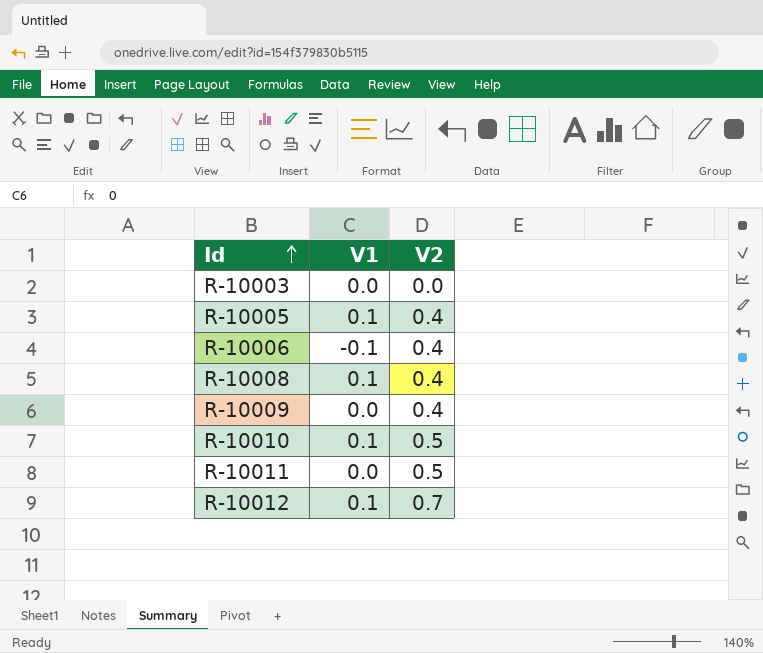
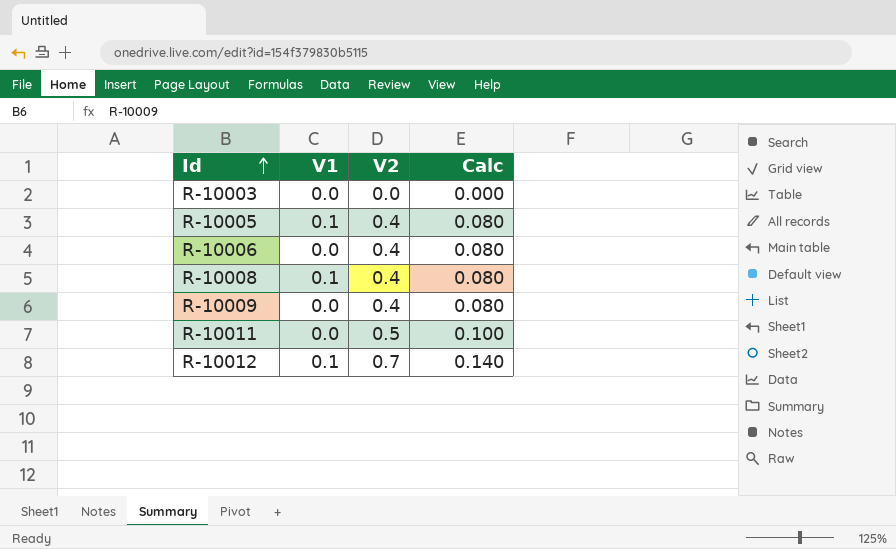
column Calc | formula: none -> [V2] * 0.2
row R-10010: 0.1 | 0.5 -> none
R-10006 | V1: -0.1 -> 0.0

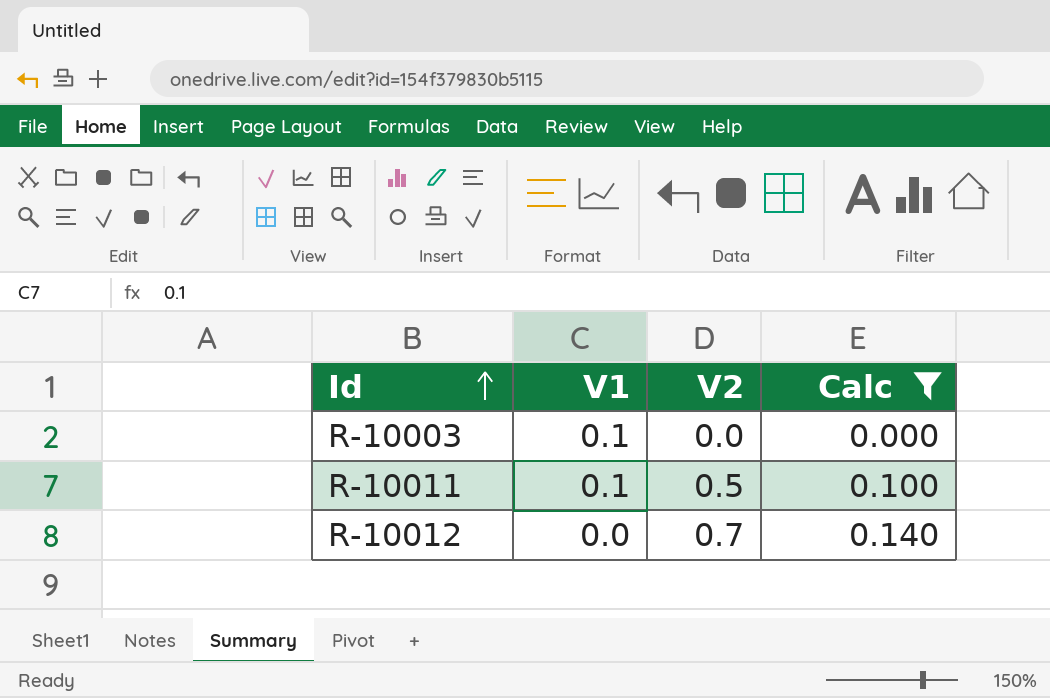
filter: none -> Calc != 0.080
R-10003 | V1: 0.0 -> 0.1
R-10011 | V1: 0.0 -> 0.1
R-10012 | V1: 0.1 -> 0.0

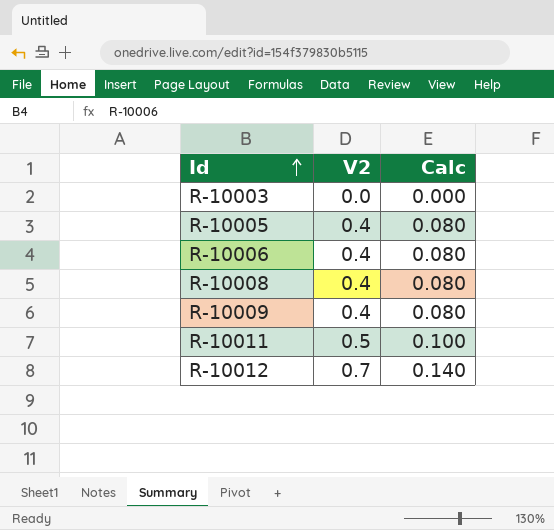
filter: Calc != 0.080 -> none
column V1 | position: 2 -> none

